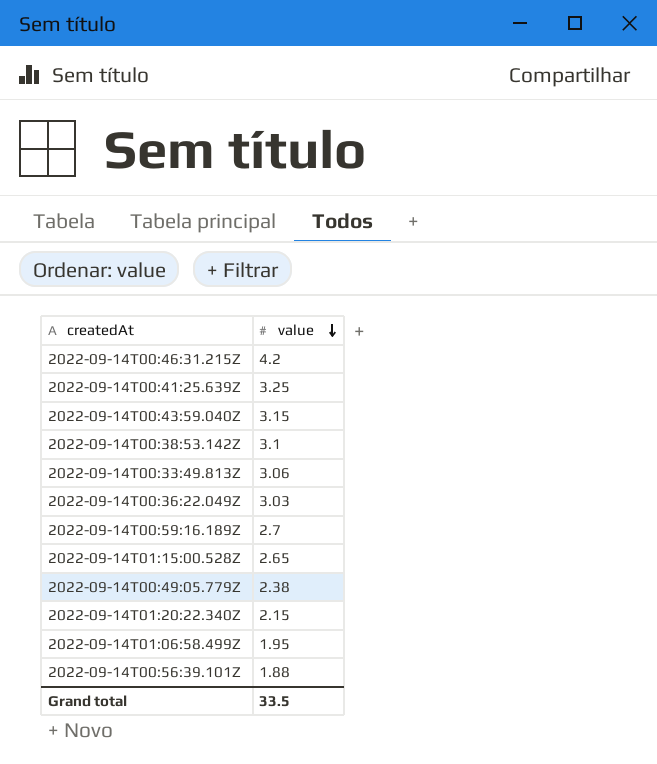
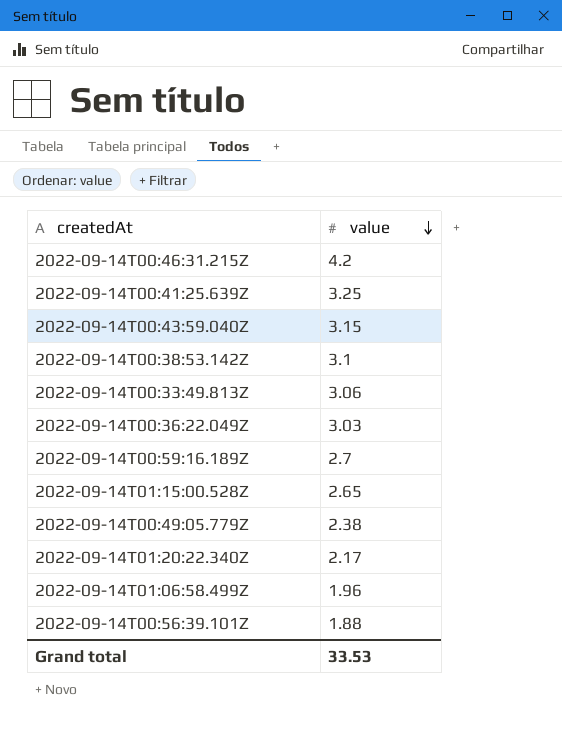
2022-09-14T01:20:22.340Z | value: 2.15 -> 2.17
2022-09-14T01:06:58.499Z | value: 1.95 -> 1.96
Grand total | value: 33.5 -> 33.53

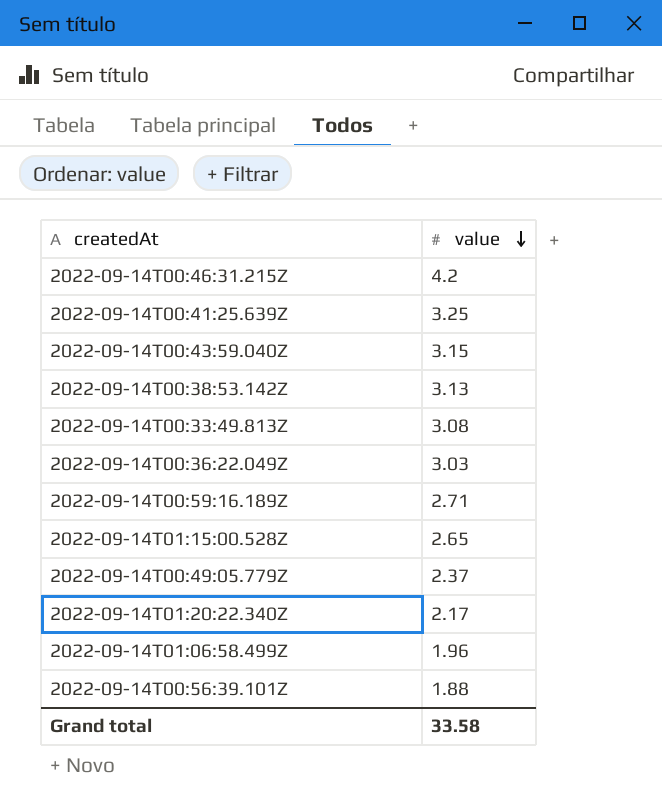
2022-09-14T00:38:53.142Z | value: 3.1 -> 3.13
2022-09-14T00:33:49.813Z | value: 3.06 -> 3.08
2022-09-14T00:59:16.189Z | value: 2.7 -> 2.71
2022-09-14T00:49:05.779Z | value: 2.38 -> 2.37
Grand total | value: 33.53 -> 33.58

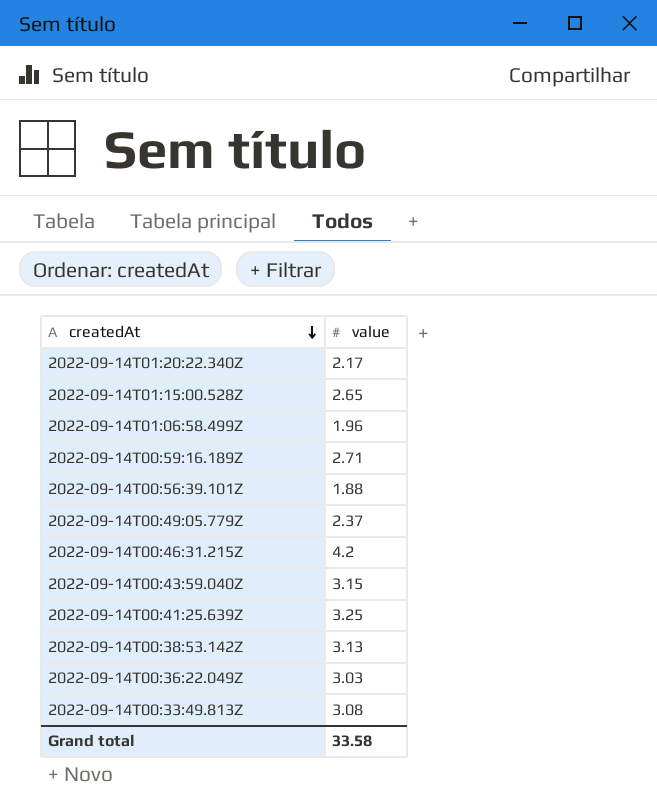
row order: value descending -> createdAt descending

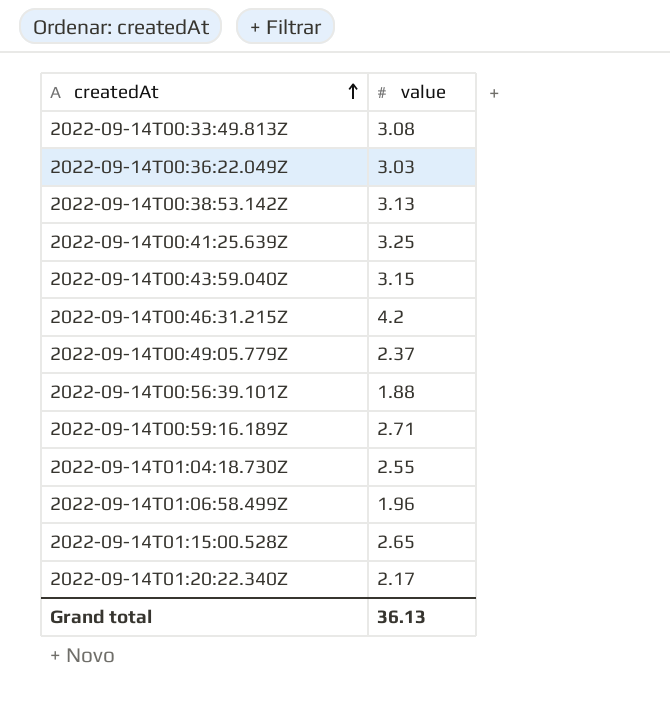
row order: createdAt descending -> createdAt ascending
row 2022-09-14T01:04:18.730Z: none -> 2.55
Grand total | value: 33.58 -> 36.13

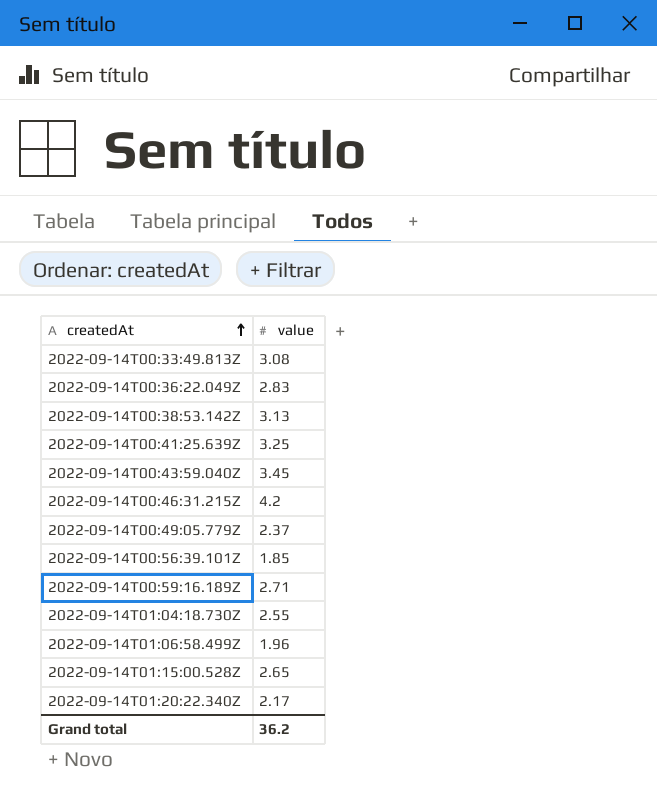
2022-09-14T00:36:22.049Z | value: 3.03 -> 2.83
2022-09-14T00:43:59.040Z | value: 3.15 -> 3.45
2022-09-14T00:56:39.101Z | value: 1.88 -> 1.85
Grand total | value: 36.13 -> 36.2

